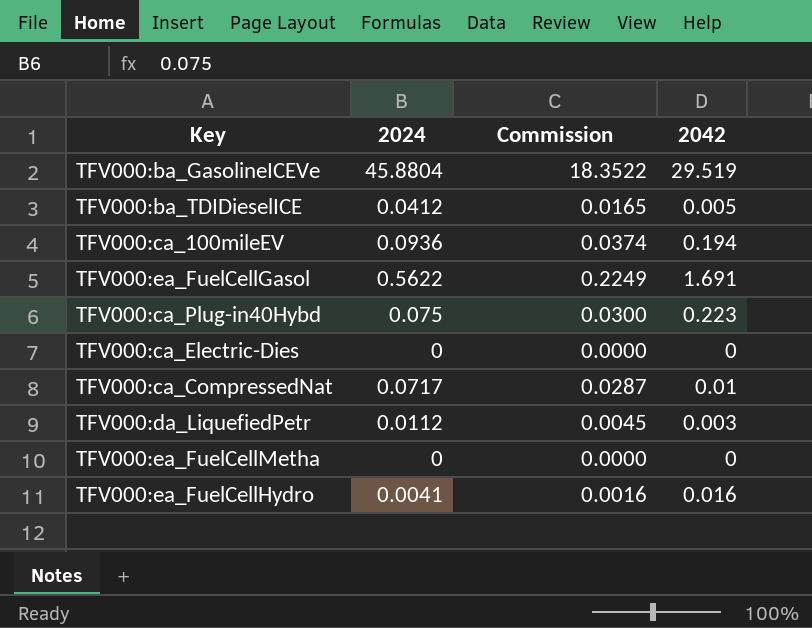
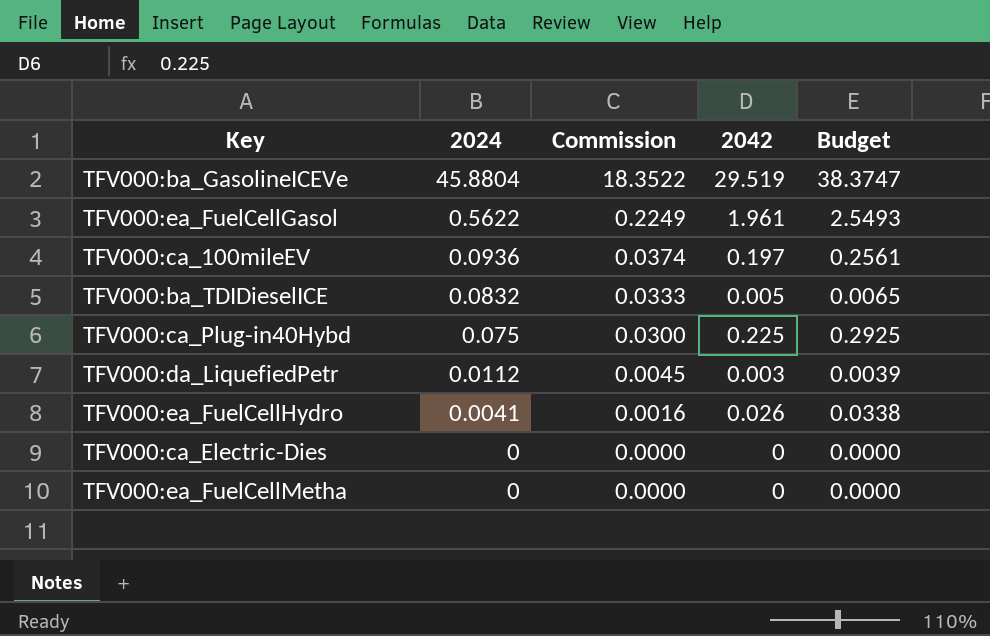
row order: none -> 2024 descending
column Budget | formula: none -> [2042] * 1.3
row TFV000:ca_CompressedNat: 0.0717 | 0.0287 | 0.01 -> none
TFV000:ea_FuelCellGasol | 2042: 1.691 -> 1.961
TFV000:ca_100mileEV | 2042: 0.194 -> 0.197
TFV000:ba_TDIDieselICE | 2024: 0.0412 -> 0.0832
TFV000:ba_TDIDieselICE | Commission: 0.0165 -> 0.0333
TFV000:ca_Plug-in40Hybd | 2042: 0.223 -> 0.225
TFV000:ea_FuelCellHydro | 2042: 0.016 -> 0.026

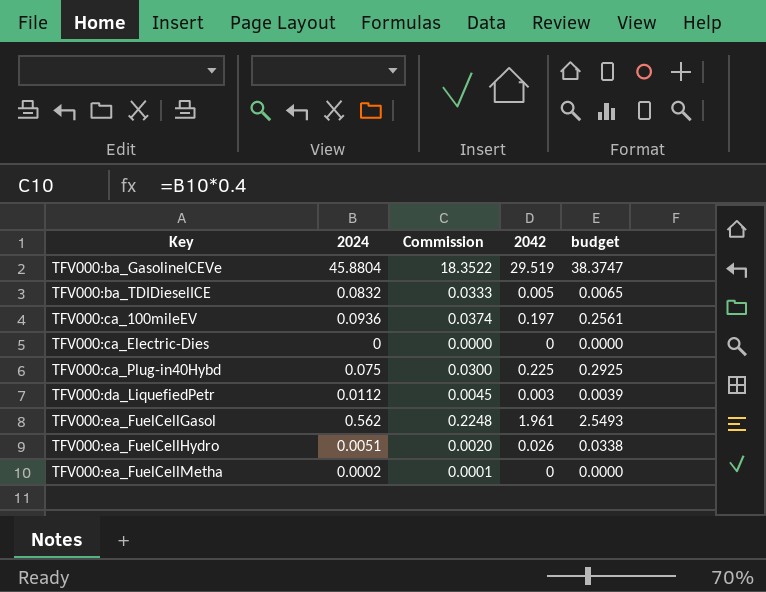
row order: 2024 descending -> Key ascending
column name: Budget -> budget
TFV000:ea_FuelCellGasol | 2024: 0.5622 -> 0.562
TFV000:ea_FuelCellGasol | Commission: 0.2249 -> 0.2248
TFV000:ea_FuelCellHydro | 2024: 0.0041 -> 0.0051
TFV000:ea_FuelCellHydro | Commission: 0.0016 -> 0.0020
TFV000:ea_FuelCellMetha | 2024: 0 -> 0.0002
TFV000:ea_FuelCellMetha | Commission: 0.0000 -> 0.0001

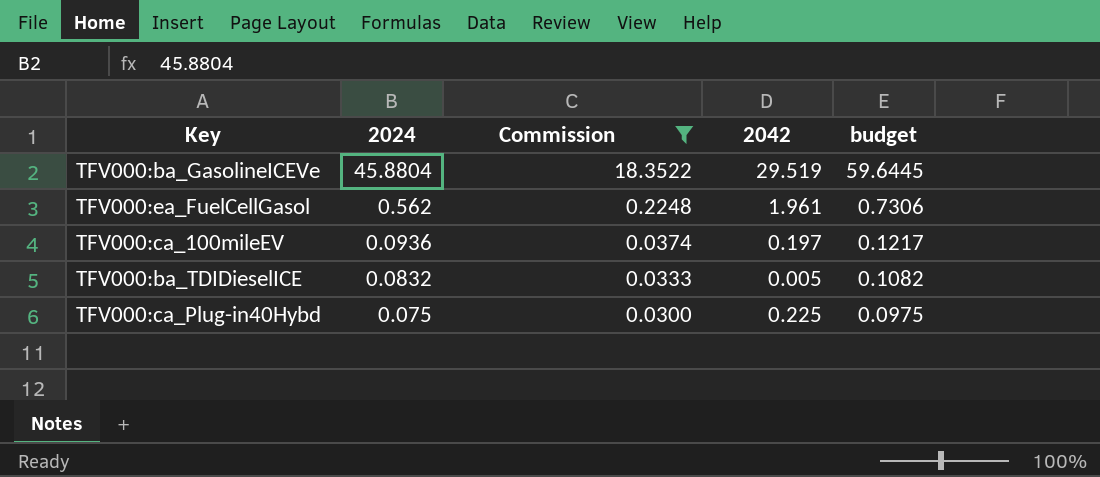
filter: none -> Commission >= 0.0300
row order: Key ascending -> 2024 descending
column budget | formula: [2042] * 1.3 -> [2024] * 1.3

